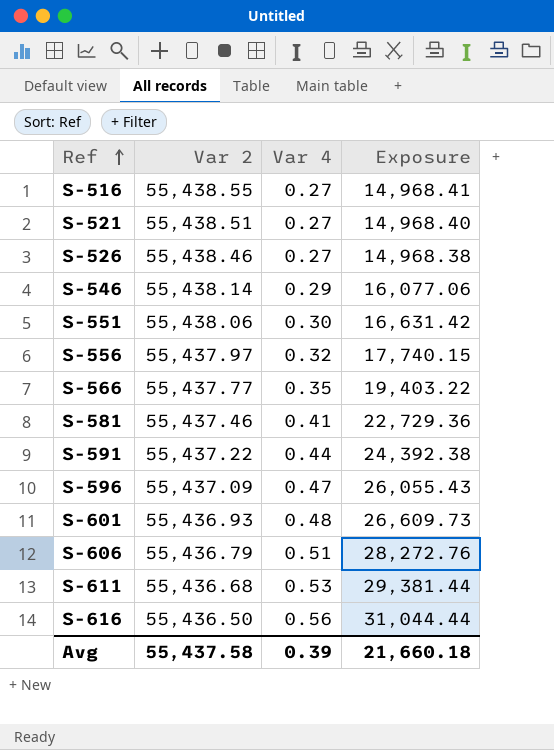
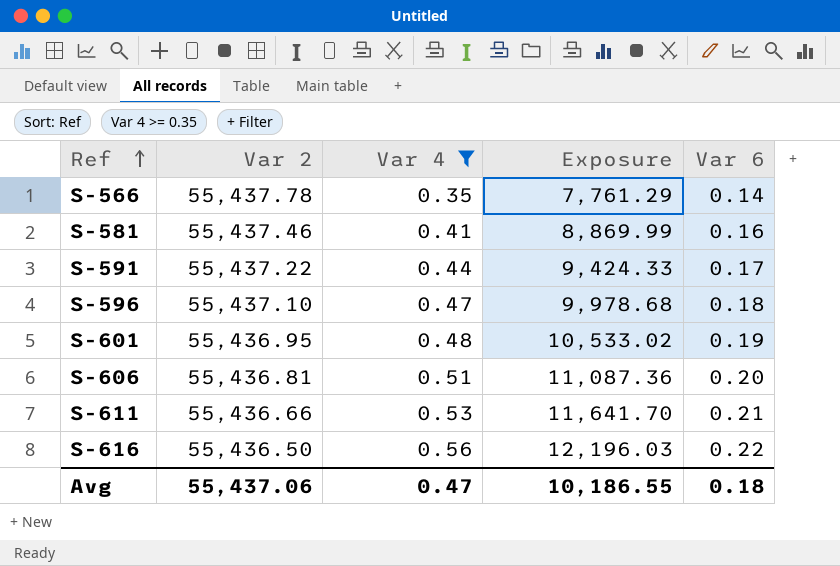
filter: none -> Var 4 >= 0.35
column Exposure | formula: [Var 2] * [Var 4] -> [Var 2] * [Var 6]
column Var 6 | position: none -> 5
S-566 | Var 2: 55,437.77 -> 55,437.78
S-596 | Var 2: 55,437.09 -> 55,437.10
S-601 | Var 2: 55,436.93 -> 55,436.95
S-606 | Var 2: 55,436.79 -> 55,436.81
S-611 | Var 2: 55,436.68 -> 55,436.66
Avg | Var 2: 55,437.58 -> 55,437.06
Avg | Var 4: 0.39 -> 0.47
Avg | Exposure: 21,660.18 -> 10,186.55

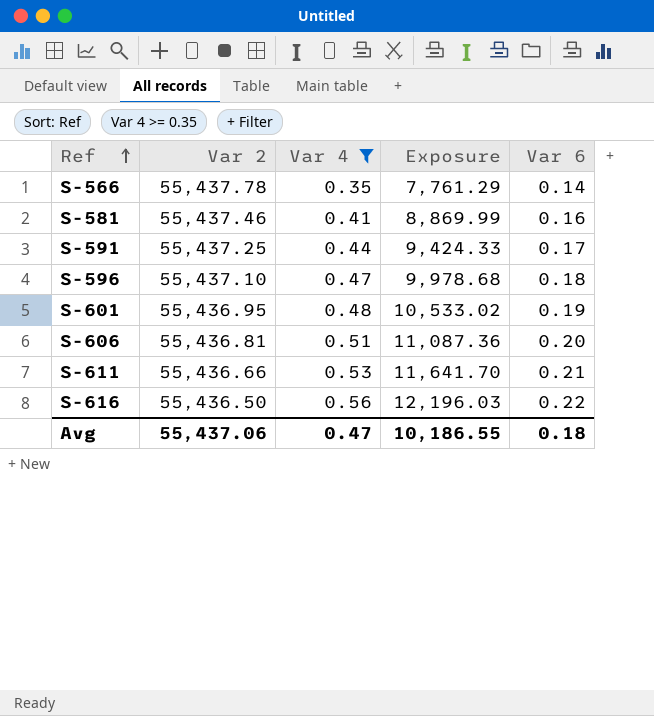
S-591 | Var 2: 55,437.22 -> 55,437.25

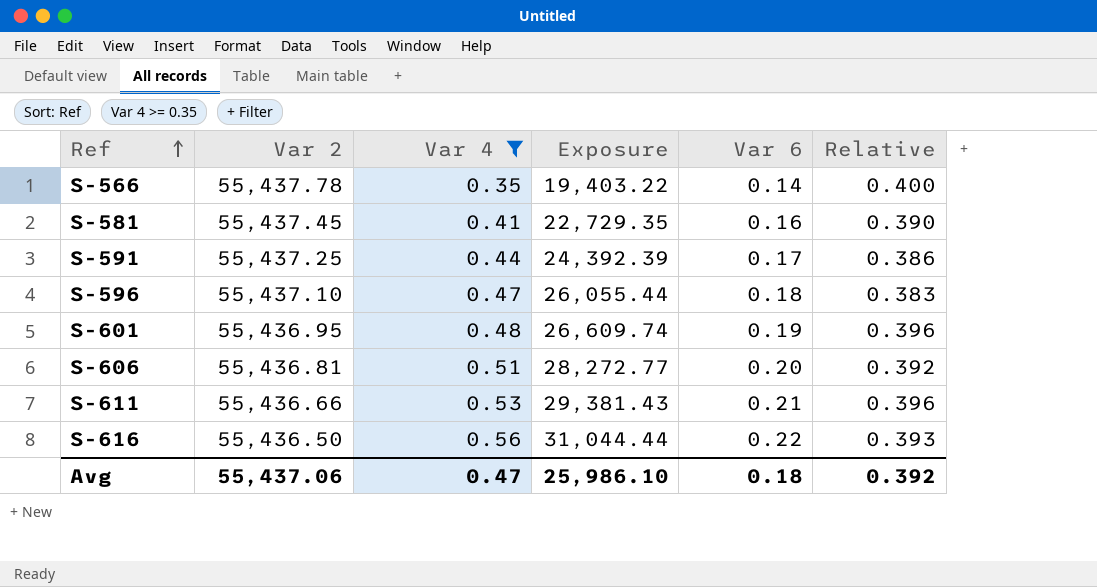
column Exposure | formula: [Var 2] * [Var 6] -> [Var 2] * [Var 4]
column Relative | formula: none -> [Var 6] / [Var 4]
S-581 | Var 2: 55,437.46 -> 55,437.45
Avg | Exposure: 10,186.55 -> 25,986.10

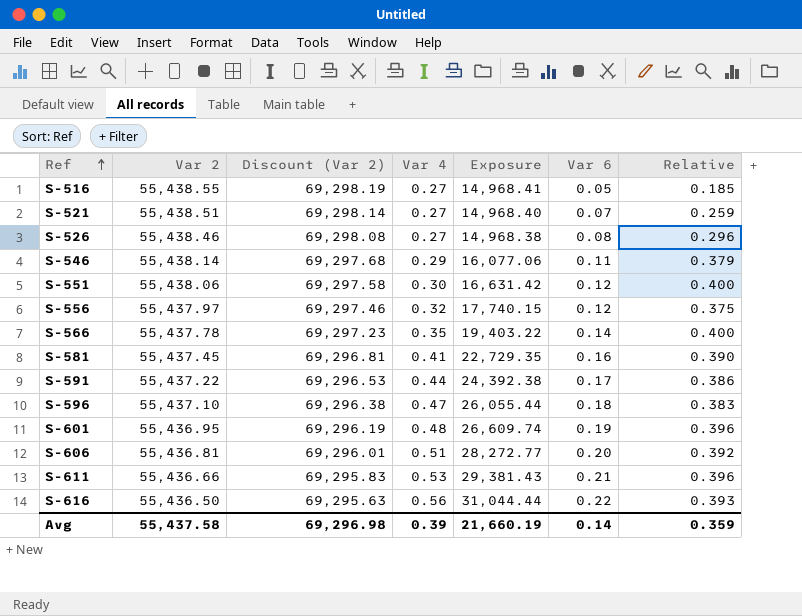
filter: Var 4 >= 0.35 -> none
column Discount (Var 2) | formula: none -> [Var 2] * 1.25
S-591 | Var 2: 55,437.25 -> 55,437.22
S-591 | Exposure: 24,392.39 -> 24,392.38
Avg | Var 2: 55,437.06 -> 55,437.58
Avg | Var 4: 0.47 -> 0.39
Avg | Exposure: 25,986.10 -> 21,660.19
Avg | Var 6: 0.18 -> 0.14
Avg | Relative: 0.392 -> 0.359

